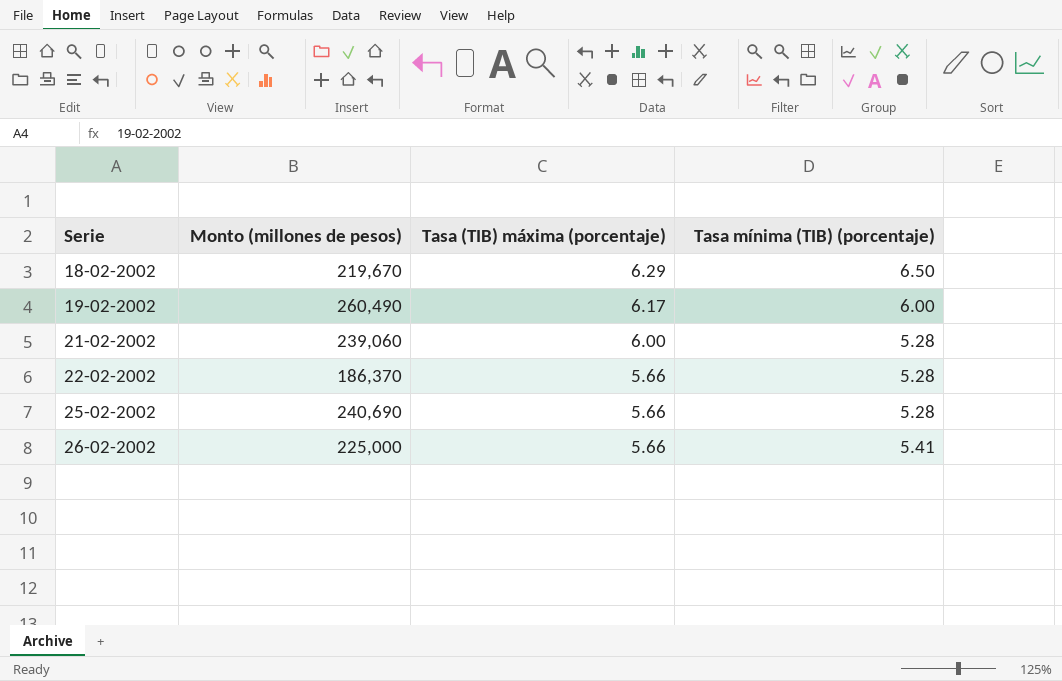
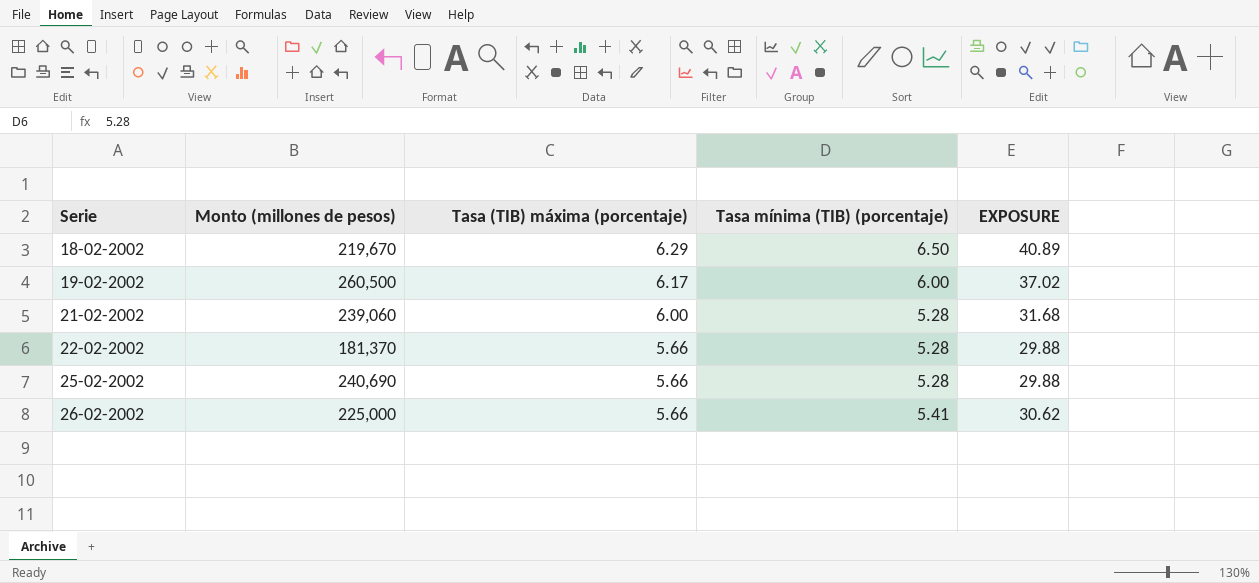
column EXPOSURE | formula: none -> [Tasa (TIB) máxima (porcentaje)] * [Tasa mínima (TIB) (porcentaje)]
19-02-2002 | Monto (millones de pesos): 260,490 -> 260,500
22-02-2002 | Monto (millones de pesos): 186,370 -> 181,370

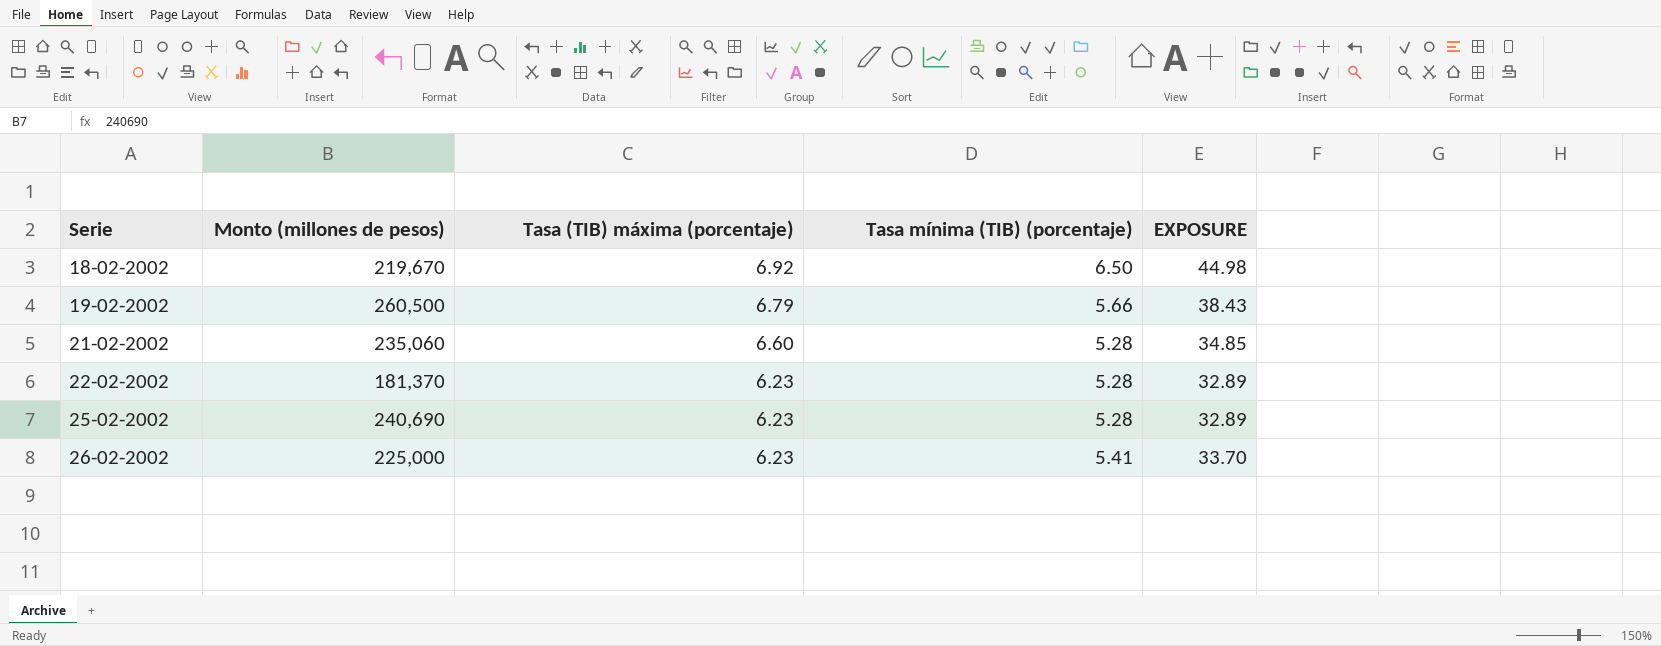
18-02-2002 | Tasa (TIB) máxima (porcentaje): 6.29 -> 6.92
18-02-2002 | EXPOSURE: 40.89 -> 44.98
19-02-2002 | Tasa (TIB) máxima (porcentaje): 6.17 -> 6.79
19-02-2002 | Tasa mínima (TIB) (porcentaje): 6.00 -> 5.66
19-02-2002 | EXPOSURE: 37.02 -> 38.43
21-02-2002 | Monto (millones de pesos): 239,060 -> 235,060
21-02-2002 | Tasa (TIB) máxima (porcentaje): 6.00 -> 6.60
21-02-2002 | EXPOSURE: 31.68 -> 34.85
22-02-2002 | Tasa (TIB) máxima (porcentaje): 5.66 -> 6.23
22-02-2002 | EXPOSURE: 29.88 -> 32.89
25-02-2002 | Tasa (TIB) máxima (porcentaje): 5.66 -> 6.23
25-02-2002 | EXPOSURE: 29.88 -> 32.89
26-02-2002 | Tasa (TIB) máxima (porcentaje): 5.66 -> 6.23
26-02-2002 | EXPOSURE: 30.62 -> 33.70

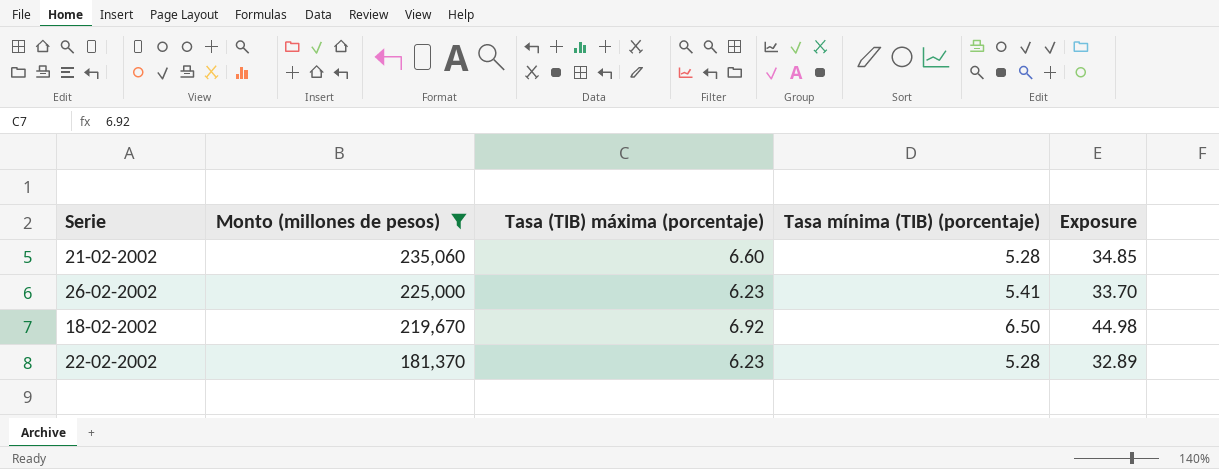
filter: none -> Monto (millones de pesos) <= 235,060
row order: Serie ascending -> Monto (millones de pesos) descending
column name: EXPOSURE -> Exposure

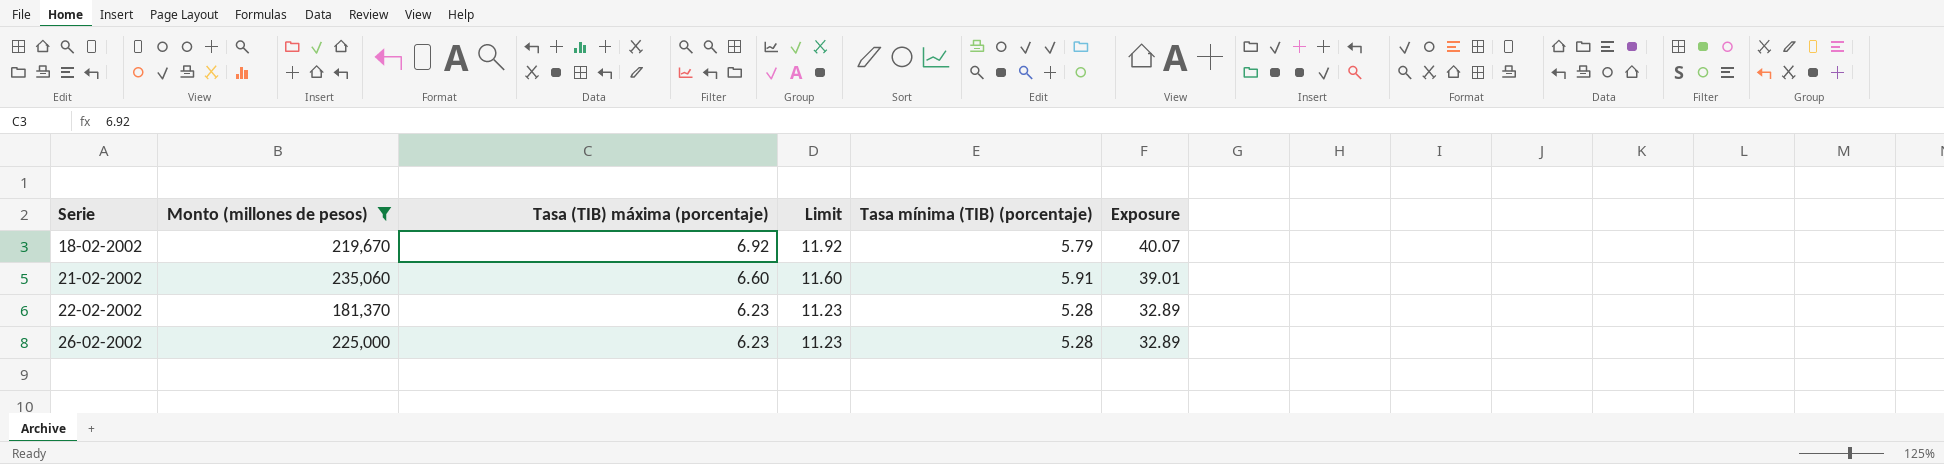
row order: Monto (millones de pesos) descending -> Serie ascending
column Limit | formula: none -> [Tasa (TIB) máxima (porcentaje)] + 5
18-02-2002 | Tasa mínima (TIB) (porcentaje): 6.50 -> 5.79
18-02-2002 | Exposure: 44.98 -> 40.07
21-02-2002 | Tasa mínima (TIB) (porcentaje): 5.28 -> 5.91
21-02-2002 | Exposure: 34.85 -> 39.01
26-02-2002 | Tasa mínima (TIB) (porcentaje): 5.41 -> 5.28
26-02-2002 | Exposure: 33.70 -> 32.89

